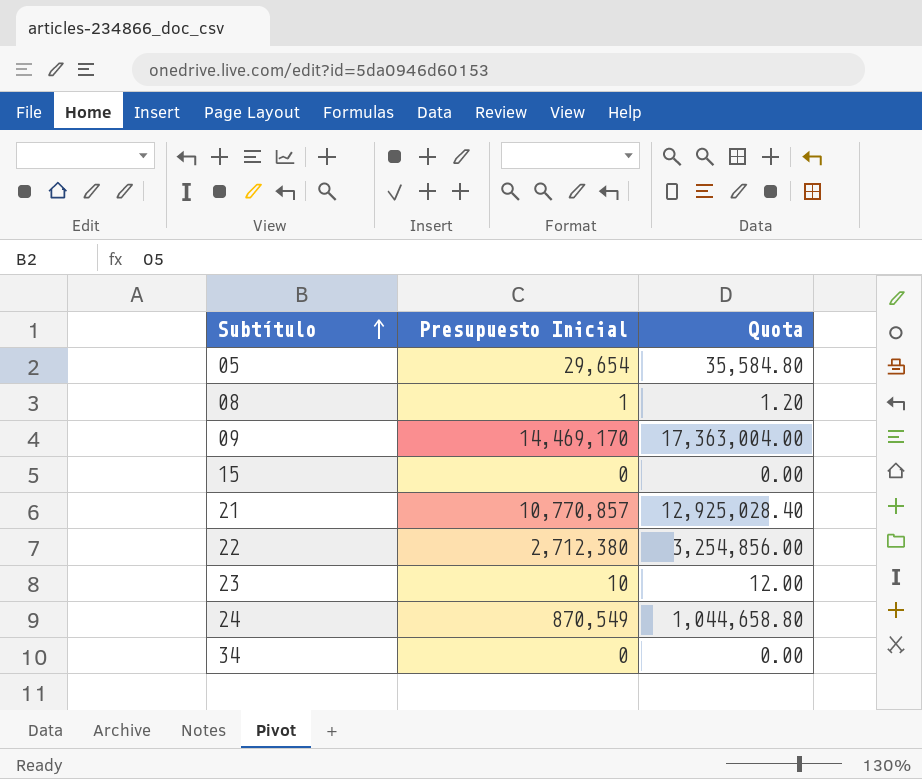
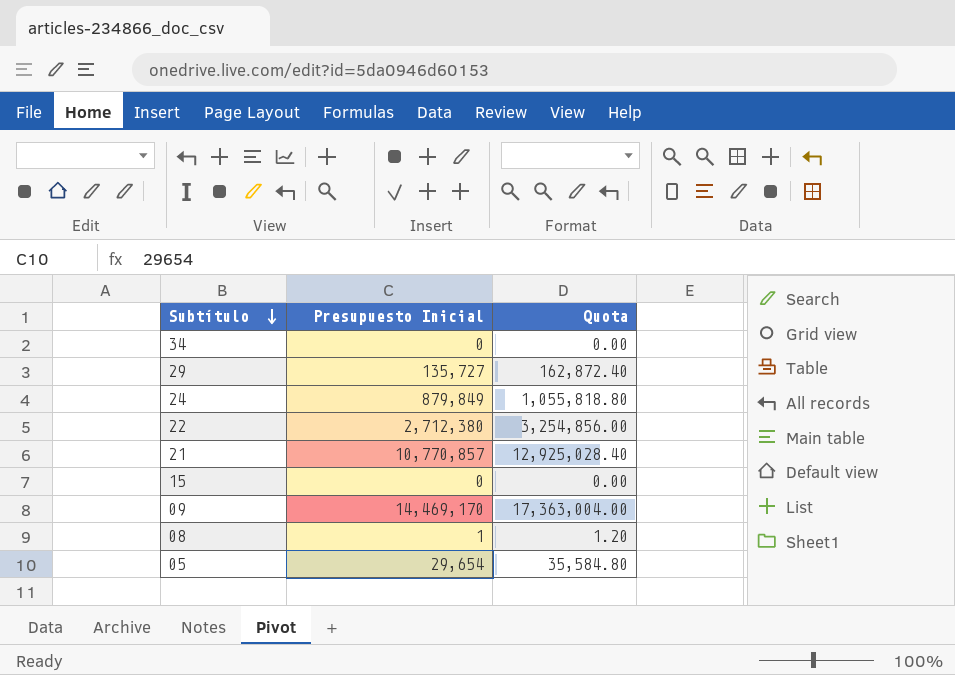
row order: Subtítulo ascending -> Subtítulo descending
row 23: 10 | 12.00 -> none
row 29: none -> 135,727 | 162,872.40
24 | Presupuesto Inicial: 870,549 -> 879,849
24 | Quota: 1,044,658.80 -> 1,055,818.80

